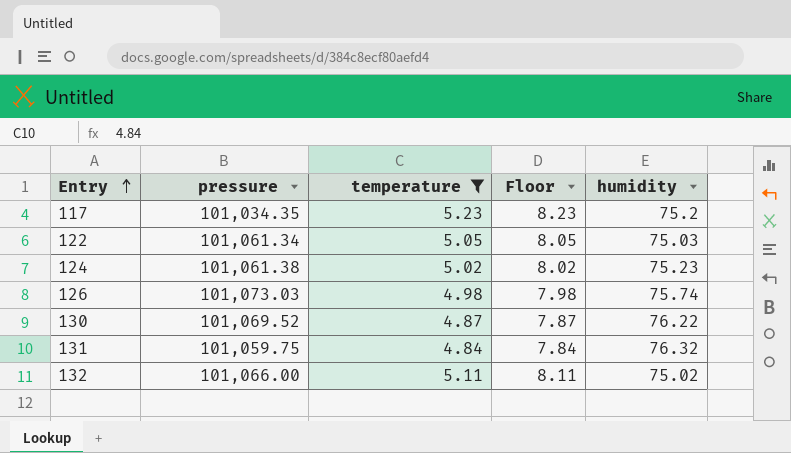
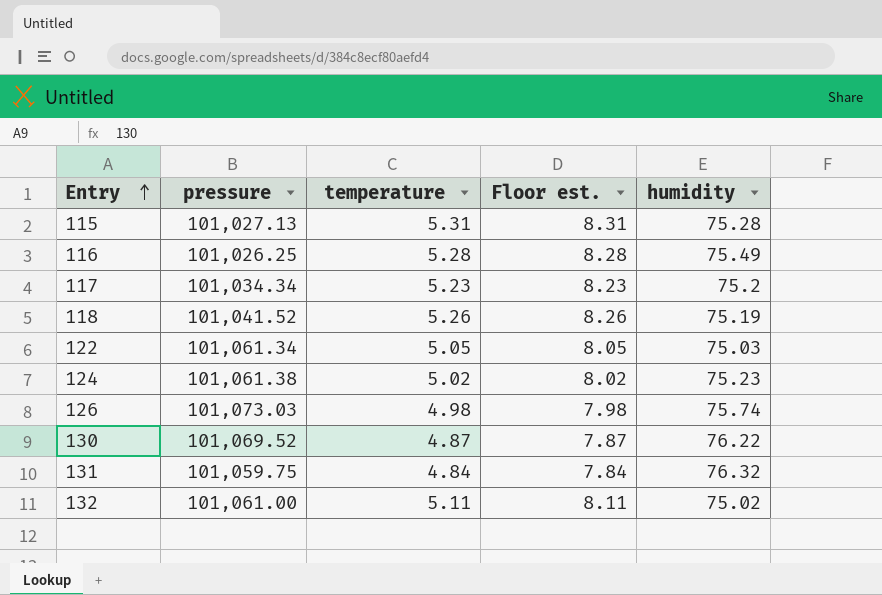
filter: temperature <= 5.23 -> none
column name: Floor -> Floor est.
117 | pressure: 101,034.35 -> 101,034.34
132 | pressure: 101,066.00 -> 101,061.00

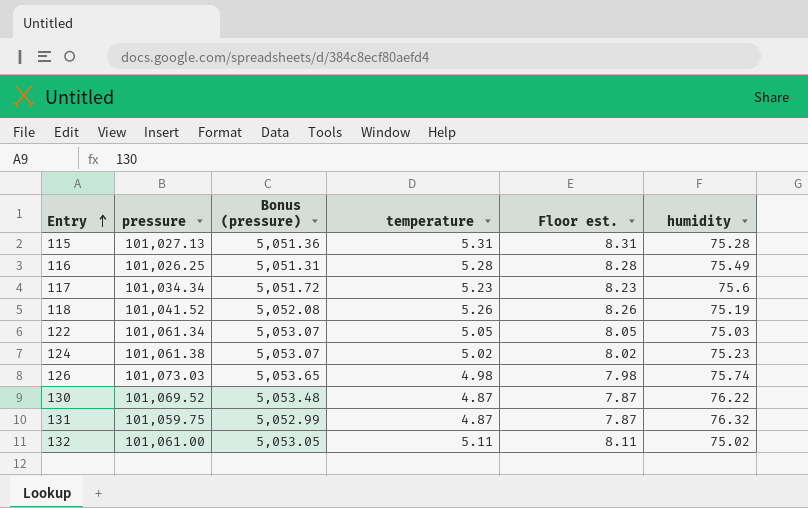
column Bonus (pressure) | formula: none -> [pressure] * 0.05
117 | humidity: 75.2 -> 75.6
131 | temperature: 4.84 -> 4.87
131 | Floor est.: 7.84 -> 7.87

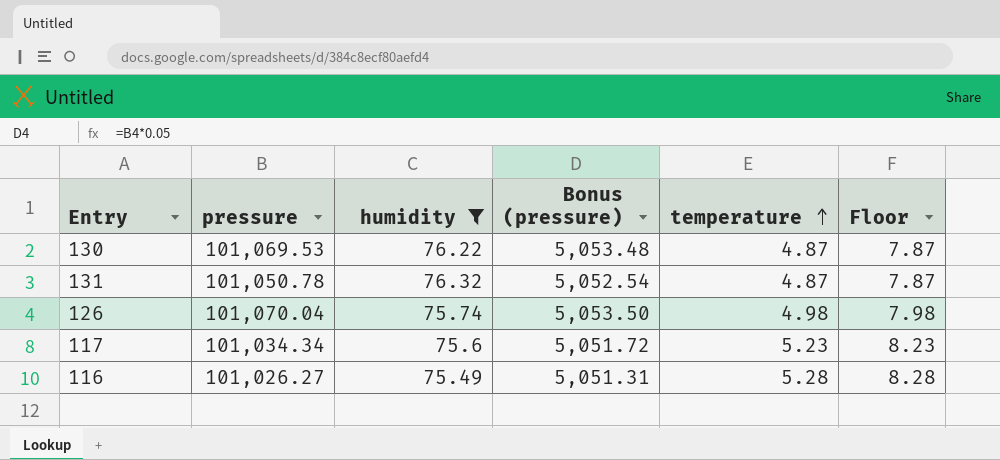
filter: none -> humidity >= 75.49
row order: Entry ascending -> temperature ascending
column humidity | position: 6 -> 3
column name: Floor est. -> Floor
130 | pressure: 101,069.52 -> 101,069.53
131 | pressure: 101,059.75 -> 101,050.78
131 | Bonus (pressure): 5,052.99 -> 5,052.54
126 | pressure: 101,073.03 -> 101,070.04
126 | Bonus (pressure): 5,053.65 -> 5,053.50
116 | pressure: 101,026.25 -> 101,026.27

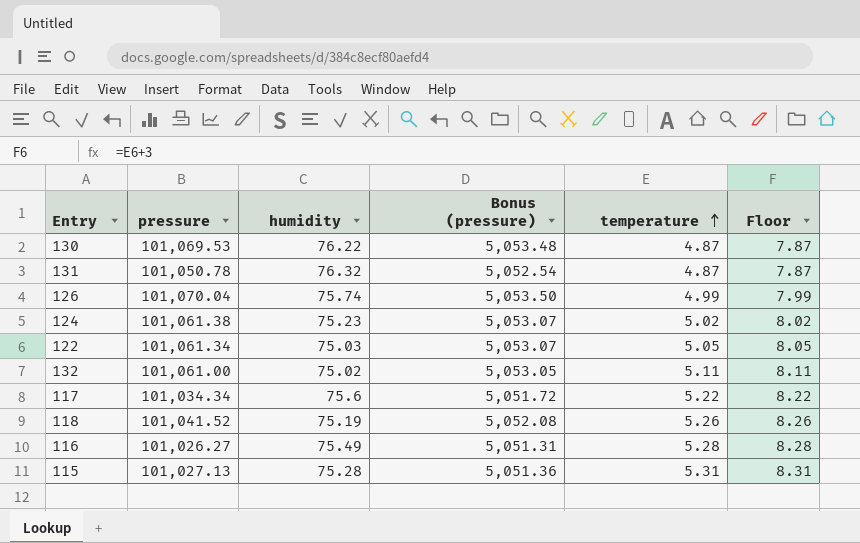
filter: humidity >= 75.49 -> none
126 | temperature: 4.98 -> 4.99
126 | Floor: 7.98 -> 7.99
117 | temperature: 5.23 -> 5.22
117 | Floor: 8.23 -> 8.22

